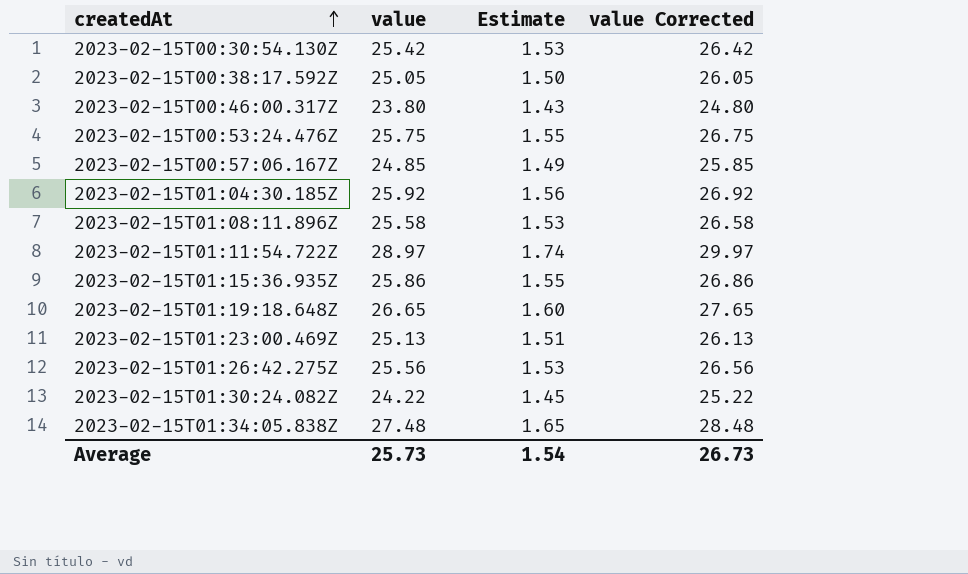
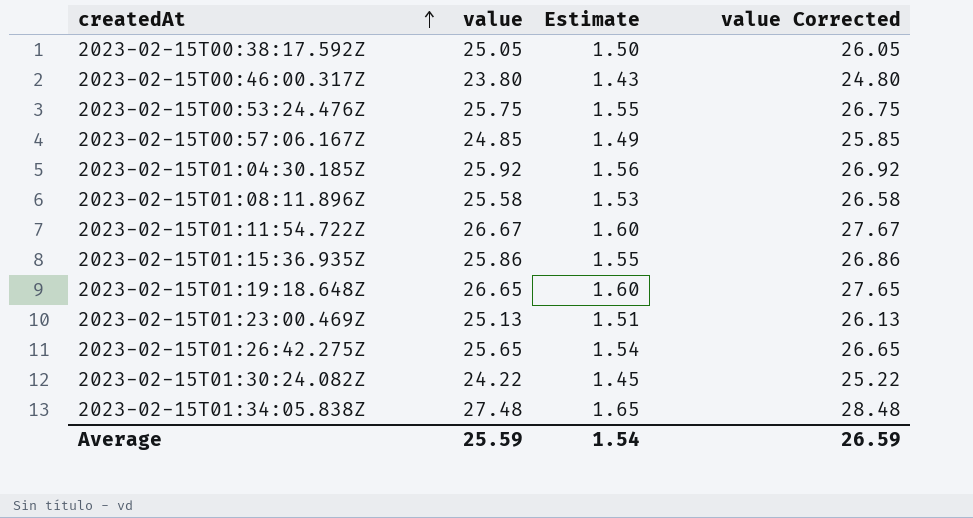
row 2023-02-15T00:30:54.130Z: 25.42 | 1.53 | 26.42 -> none
2023-02-15T01:11:54.722Z | value: 28.97 -> 26.67
2023-02-15T01:11:54.722Z | Estimate: 1.74 -> 1.60
2023-02-15T01:11:54.722Z | value Corrected: 29.97 -> 27.67
2023-02-15T01:26:42.275Z | value: 25.56 -> 25.65
2023-02-15T01:26:42.275Z | Estimate: 1.53 -> 1.54
2023-02-15T01:26:42.275Z | value Corrected: 26.56 -> 26.65
Average | value: 25.73 -> 25.59
Average | value Corrected: 26.73 -> 26.59

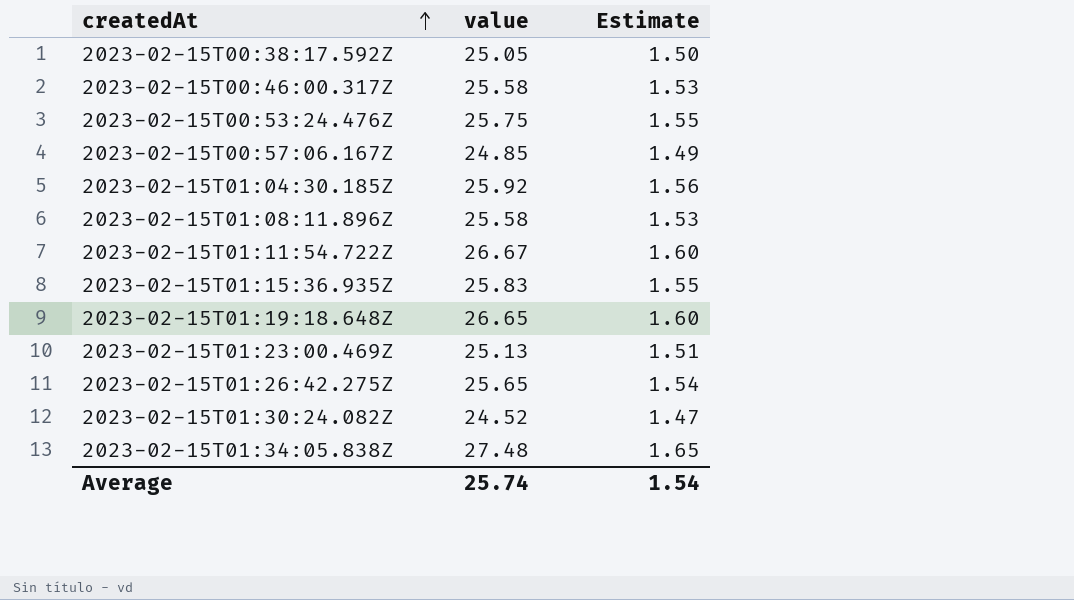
column value Corrected | formula: [value] + 1 -> none
2023-02-15T00:46:00.317Z | value: 23.80 -> 25.58
2023-02-15T00:46:00.317Z | Estimate: 1.43 -> 1.53
2023-02-15T01:15:36.935Z | value: 25.86 -> 25.83
2023-02-15T01:30:24.082Z | value: 24.22 -> 24.52
2023-02-15T01:30:24.082Z | Estimate: 1.45 -> 1.47
Average | value: 25.59 -> 25.74

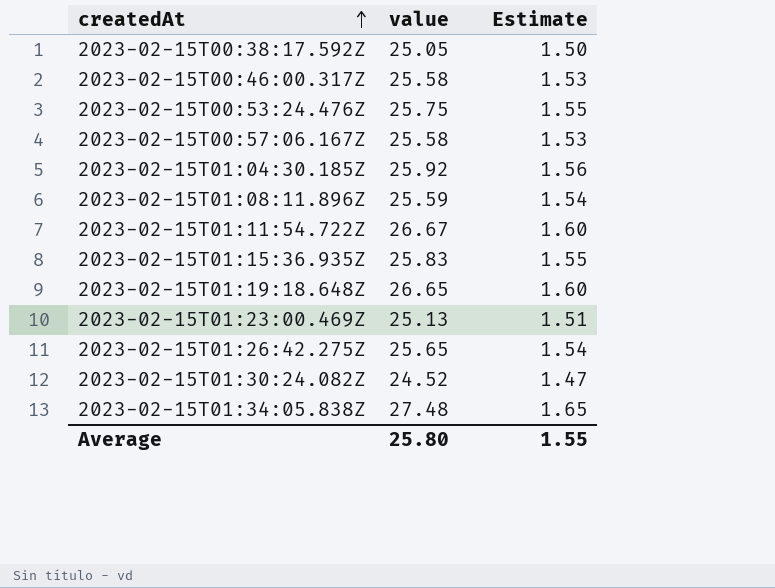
2023-02-15T00:57:06.167Z | value: 24.85 -> 25.58
2023-02-15T00:57:06.167Z | Estimate: 1.49 -> 1.53
2023-02-15T01:08:11.896Z | value: 25.58 -> 25.59
2023-02-15T01:08:11.896Z | Estimate: 1.53 -> 1.54
Average | value: 25.74 -> 25.80
Average | Estimate: 1.54 -> 1.55

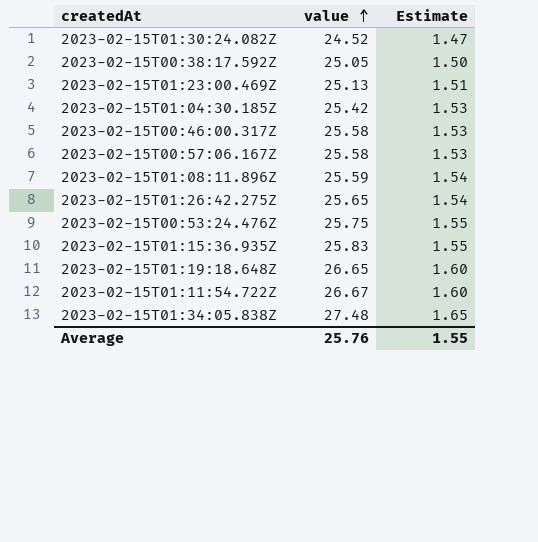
row order: createdAt ascending -> value ascending
2023-02-15T01:04:30.185Z | value: 25.92 -> 25.42
2023-02-15T01:04:30.185Z | Estimate: 1.56 -> 1.53
Average | value: 25.80 -> 25.76

